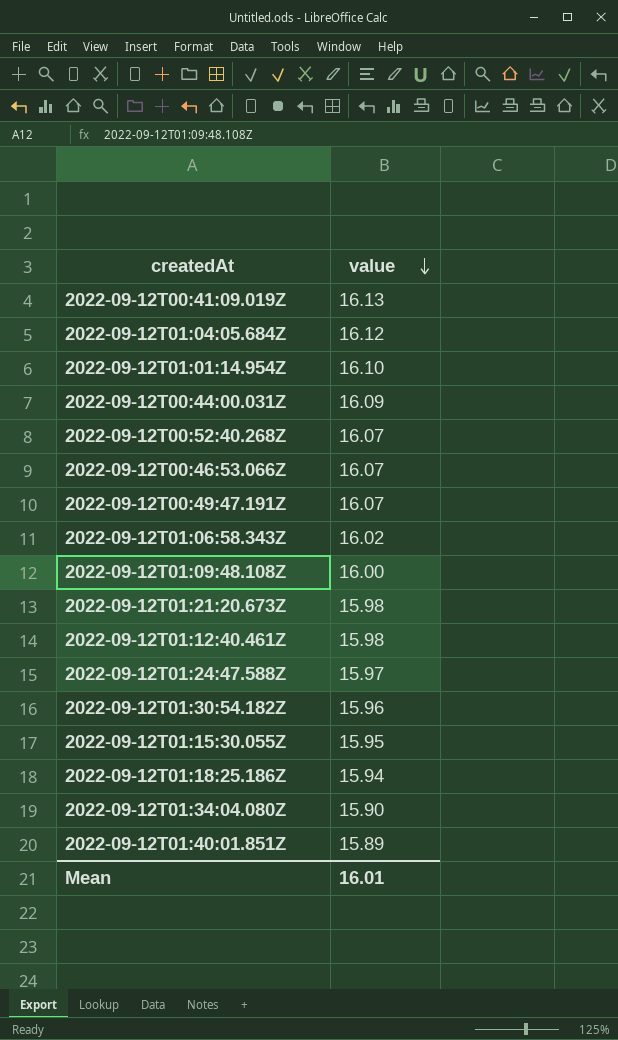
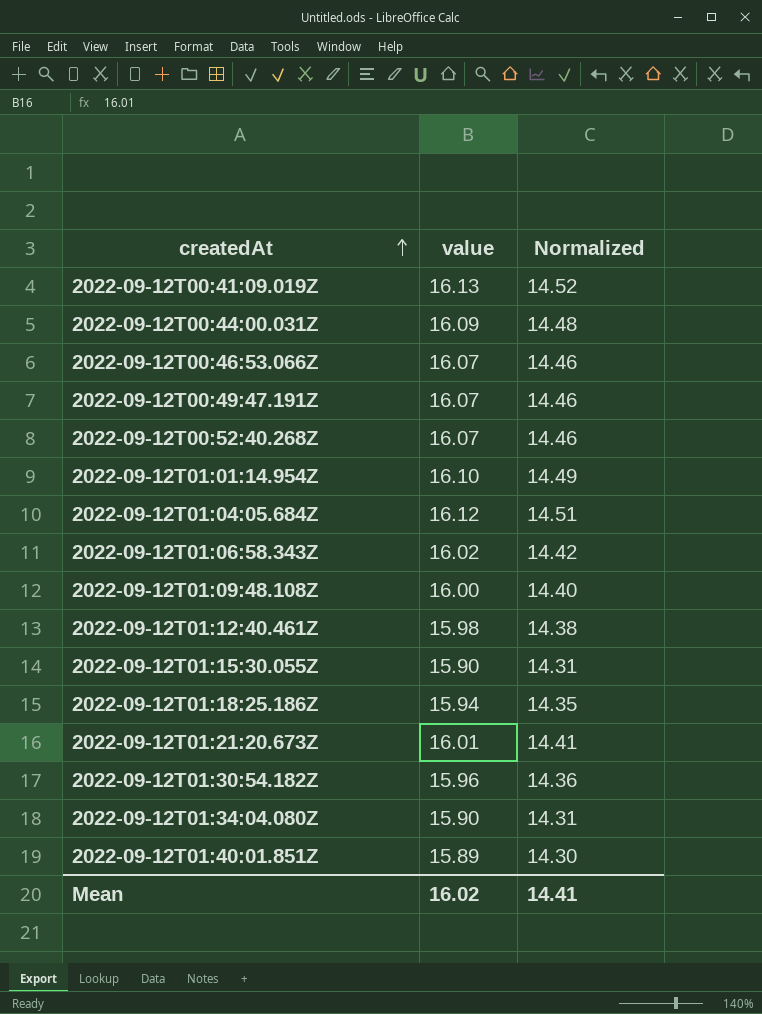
row order: value descending -> createdAt ascending
column Normalized | formula: none -> [value] * 0.9
row 2022-09-12T01:24:47.588Z: 15.97 -> none
2022-09-12T01:15:30.055Z | value: 15.95 -> 15.90
2022-09-12T01:21:20.673Z | value: 15.98 -> 16.01
Mean | value: 16.01 -> 16.02

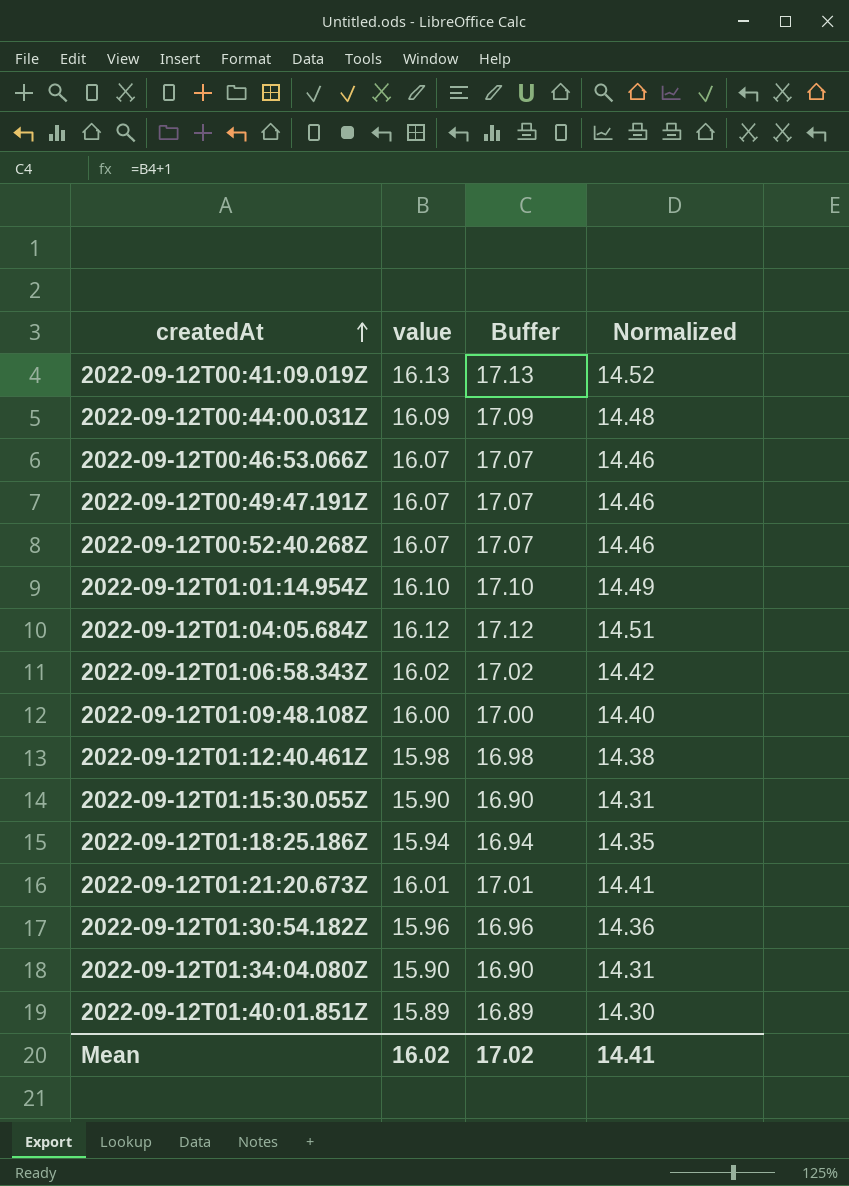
column Buffer | formula: none -> [value] + 1

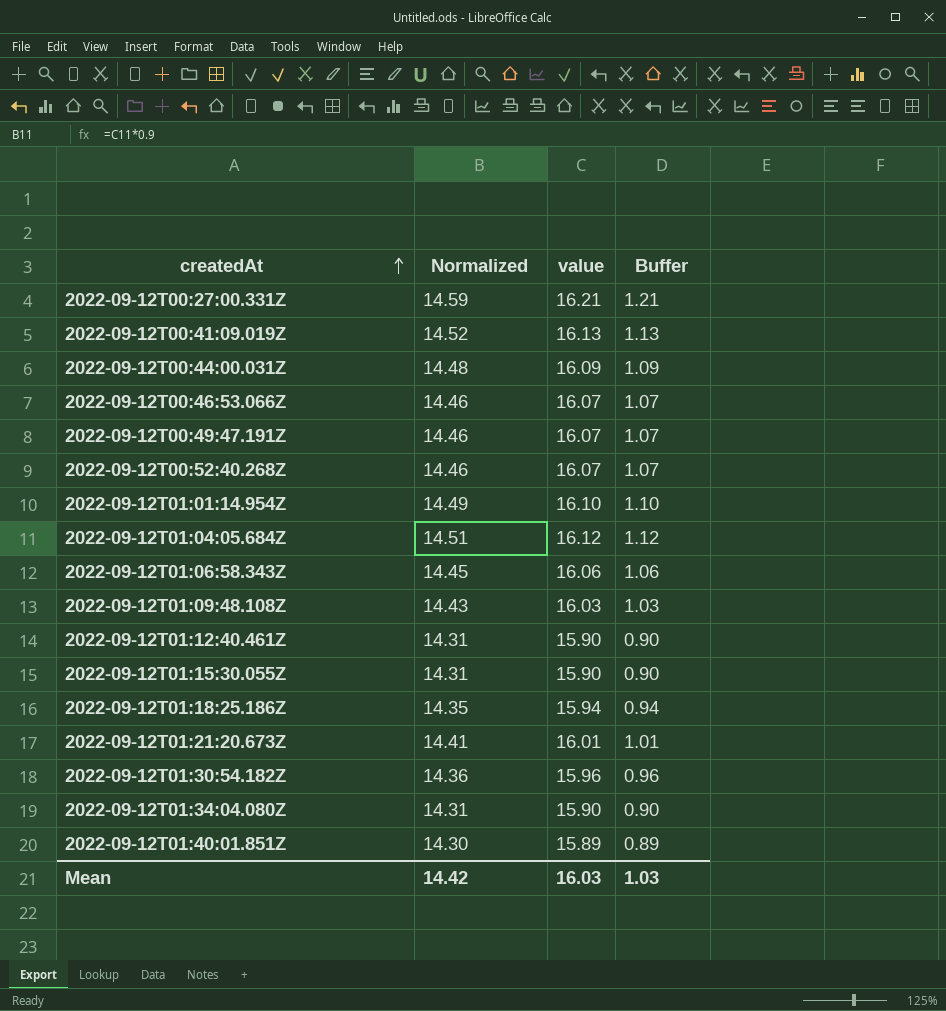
column Normalized | position: 4 -> 2
column Buffer | formula: [value] + 1 -> [value] - 15
row 2022-09-12T00:27:00.331Z: none -> 14.59 | 16.21 | 1.21
2022-09-12T01:06:58.343Z | Normalized: 14.42 -> 14.45
2022-09-12T01:06:58.343Z | value: 16.02 -> 16.06
2022-09-12T01:09:48.108Z | Normalized: 14.40 -> 14.43
2022-09-12T01:09:48.108Z | value: 16.00 -> 16.03
2022-09-12T01:12:40.461Z | Normalized: 14.38 -> 14.31
2022-09-12T01:12:40.461Z | value: 15.98 -> 15.90
Mean | Normalized: 14.41 -> 14.42
Mean | value: 16.02 -> 16.03
Mean | Buffer: 17.02 -> 1.03

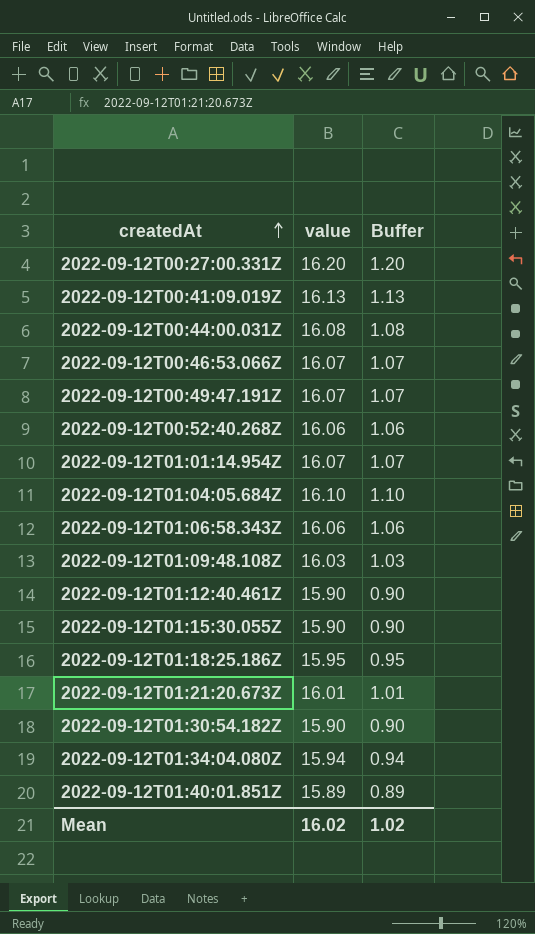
column Normalized | formula: [value] * 0.9 -> none
2022-09-12T00:27:00.331Z | value: 16.21 -> 16.20
2022-09-12T00:27:00.331Z | Buffer: 1.21 -> 1.20
2022-09-12T00:44:00.031Z | value: 16.09 -> 16.08
2022-09-12T00:44:00.031Z | Buffer: 1.09 -> 1.08
2022-09-12T00:52:40.268Z | value: 16.07 -> 16.06
2022-09-12T00:52:40.268Z | Buffer: 1.07 -> 1.06
2022-09-12T01:01:14.954Z | value: 16.10 -> 16.07
2022-09-12T01:01:14.954Z | Buffer: 1.10 -> 1.07
2022-09-12T01:04:05.684Z | value: 16.12 -> 16.10
2022-09-12T01:04:05.684Z | Buffer: 1.12 -> 1.10
2022-09-12T01:18:25.186Z | value: 15.94 -> 15.95
2022-09-12T01:18:25.186Z | Buffer: 0.94 -> 0.95
2022-09-12T01:30:54.182Z | value: 15.96 -> 15.90
2022-09-12T01:30:54.182Z | Buffer: 0.96 -> 0.90
2022-09-12T01:34:04.080Z | value: 15.90 -> 15.94
2022-09-12T01:34:04.080Z | Buffer: 0.90 -> 0.94
Mean | value: 16.03 -> 16.02
Mean | Buffer: 1.03 -> 1.02

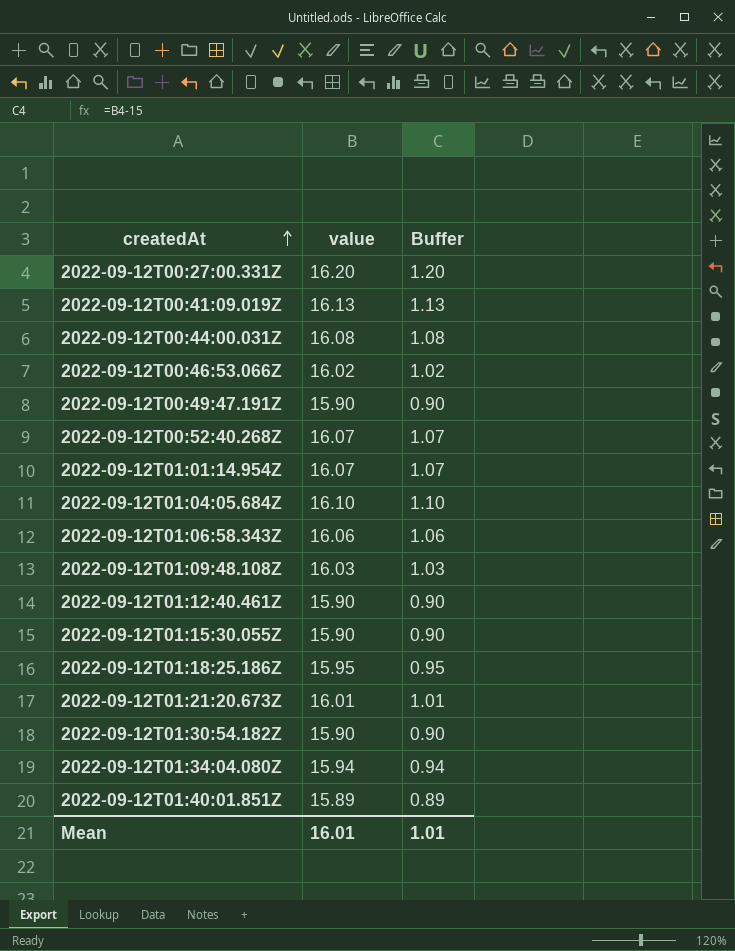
2022-09-12T00:46:53.066Z | value: 16.07 -> 16.02
2022-09-12T00:46:53.066Z | Buffer: 1.07 -> 1.02
2022-09-12T00:49:47.191Z | value: 16.07 -> 15.90
2022-09-12T00:49:47.191Z | Buffer: 1.07 -> 0.90
2022-09-12T00:52:40.268Z | value: 16.06 -> 16.07
2022-09-12T00:52:40.268Z | Buffer: 1.06 -> 1.07
Mean | value: 16.02 -> 16.01
Mean | Buffer: 1.02 -> 1.01

